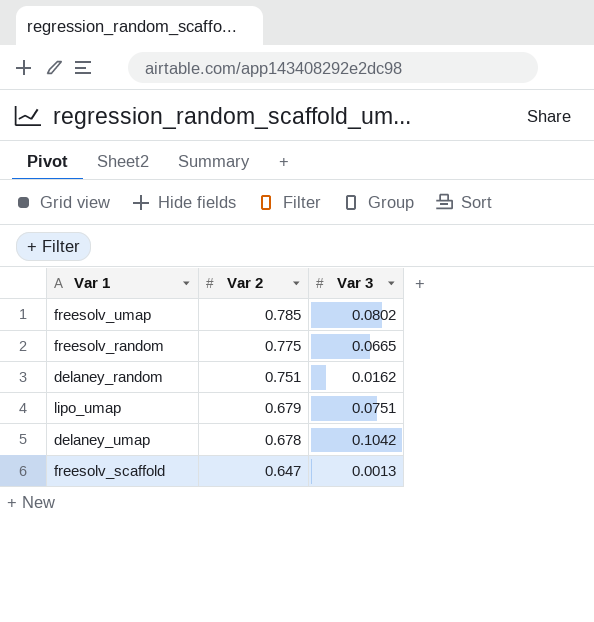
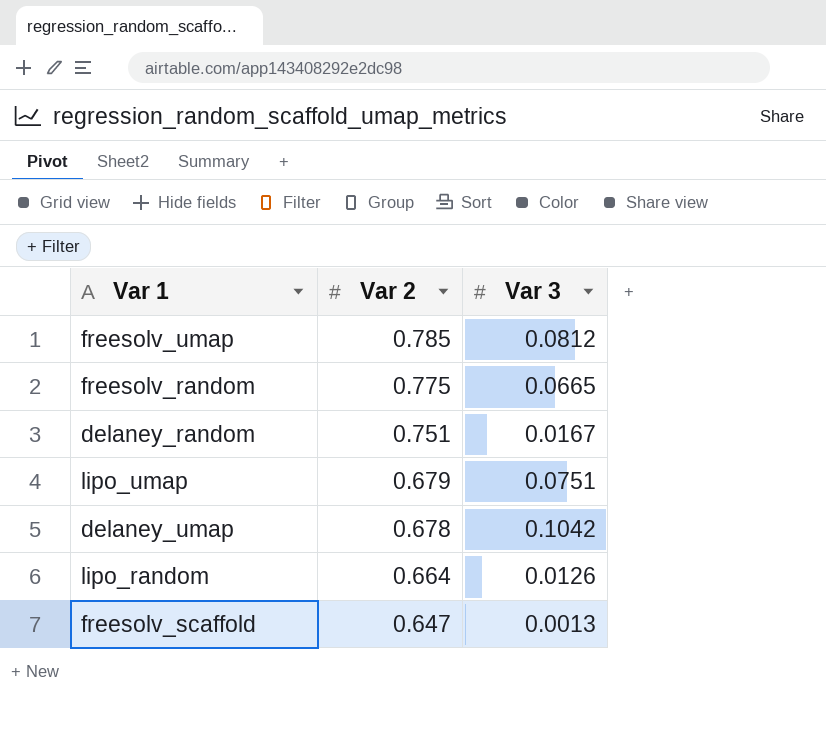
freesolv_umap | Var 3: 0.0802 -> 0.0812
delaney_random | Var 3: 0.0162 -> 0.0167
row lipo_random: none -> 0.664 | 0.0126

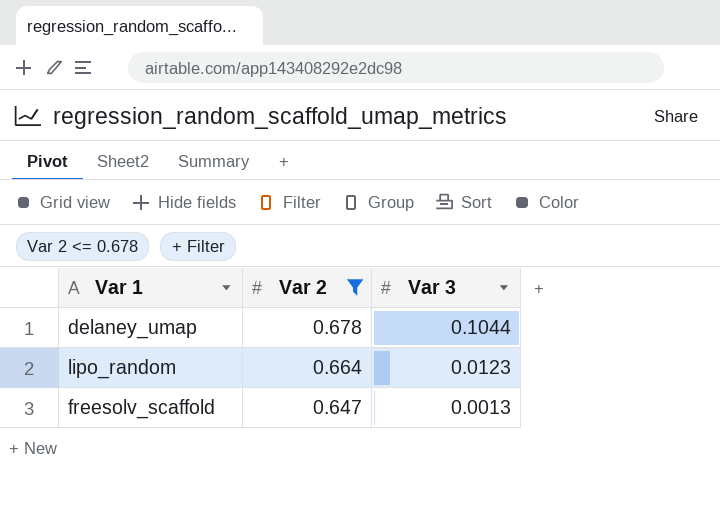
filter: none -> Var 2 <= 0.678
delaney_umap | Var 3: 0.1042 -> 0.1044
lipo_random | Var 3: 0.0126 -> 0.0123

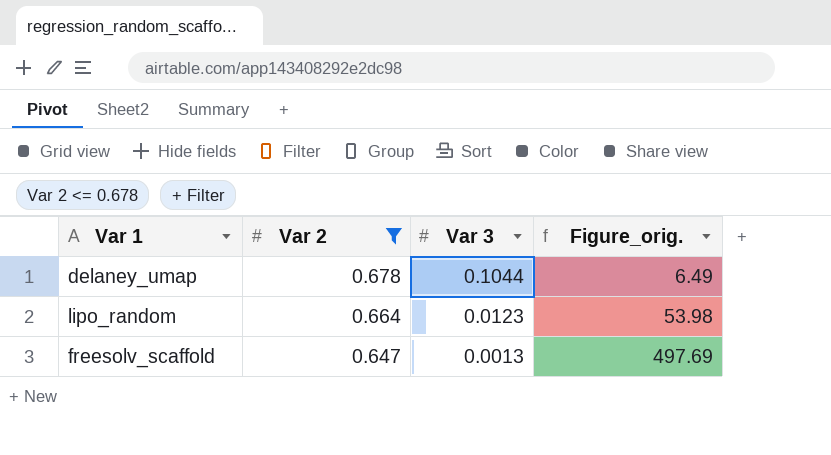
column Figure_orig. | formula: none -> [Var 2] / [Var 3]

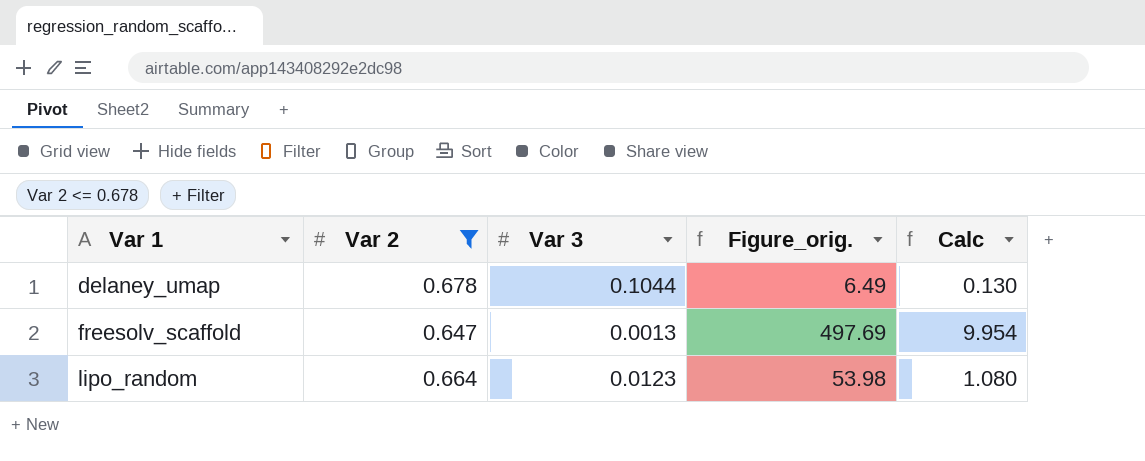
row order: Var 2 descending -> Var 1 ascending
column Calc | formula: none -> [Figure_orig.] * 0.02

